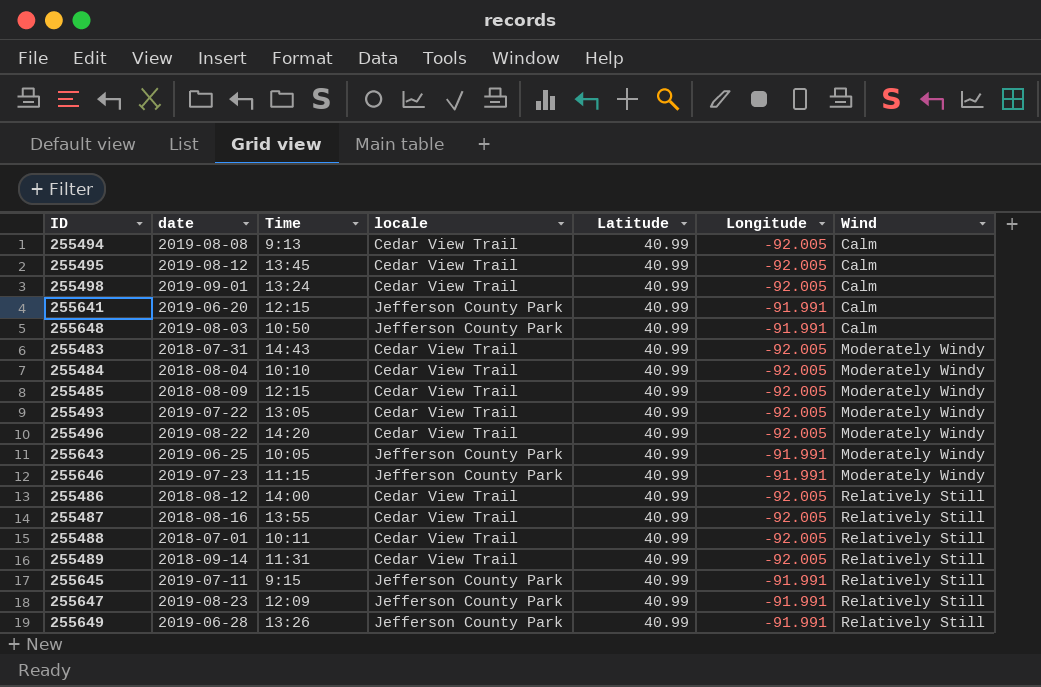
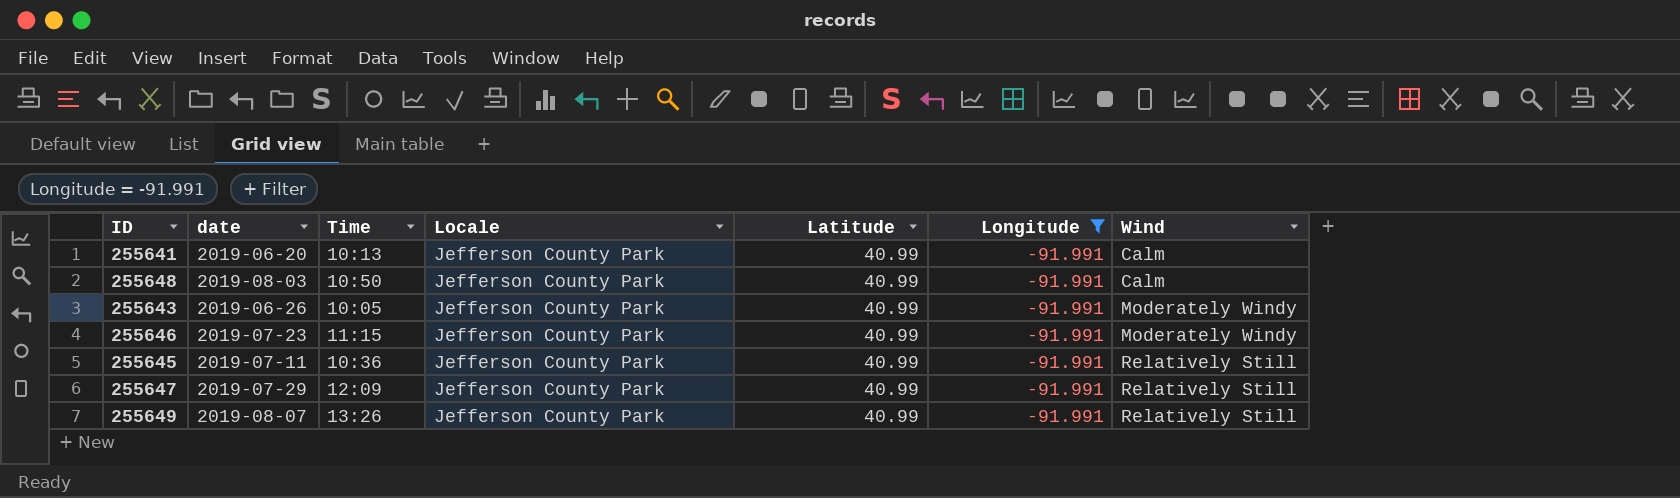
filter: none -> Longitude = -91.991
column name: locale -> Locale
255641 | Time: 12:15 -> 10:13
255643 | date: 2019-06-25 -> 2019-06-26
255645 | Time: 9:15 -> 10:36
255647 | date: 2019-08-23 -> 2019-07-29
255649 | date: 2019-06-28 -> 2019-08-07

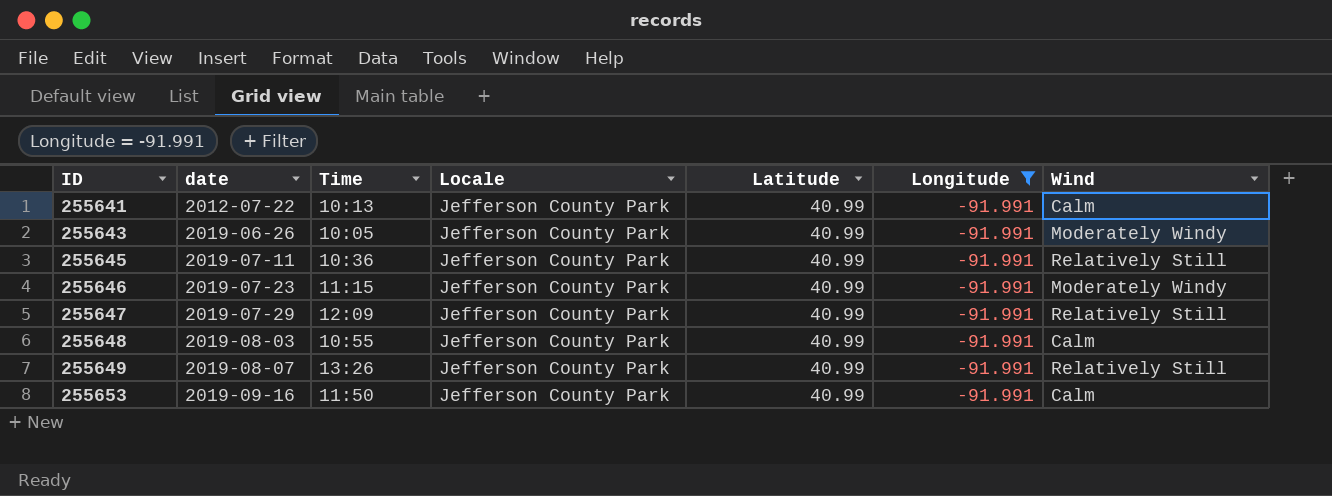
row order: Wind ascending -> ID ascending
255641 | date: 2019-06-20 -> 2012-07-22
255648 | Time: 10:50 -> 10:55
row 255653: none -> 2019-09-16 | 11:50 | Jefferson County Park | 40.99 | -91.991 | Calm

